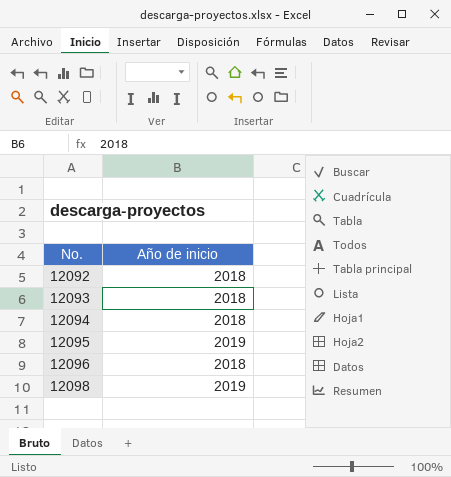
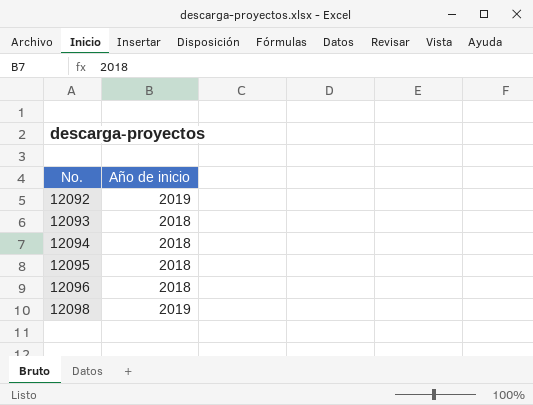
12092 | Año de inicio: 2018 -> 2019
12095 | Año de inicio: 2019 -> 2018

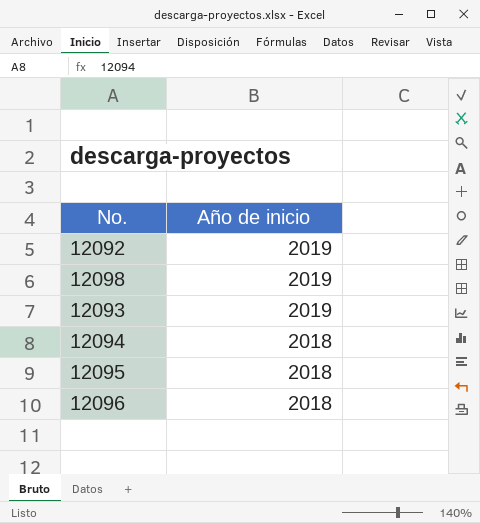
row order: No. ascending -> Año de inicio descending
12093 | Año de inicio: 2018 -> 2019

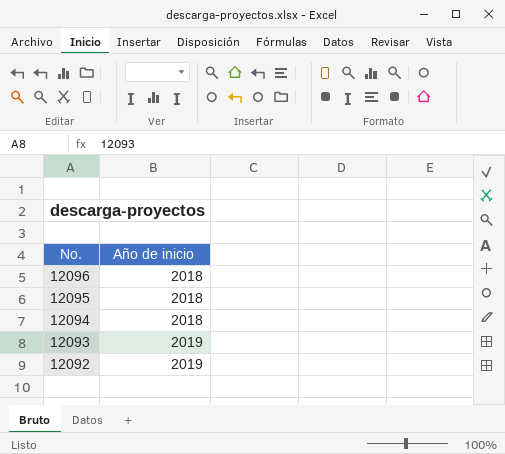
row order: Año de inicio descending -> No. descending
row 12098: 2019 -> none

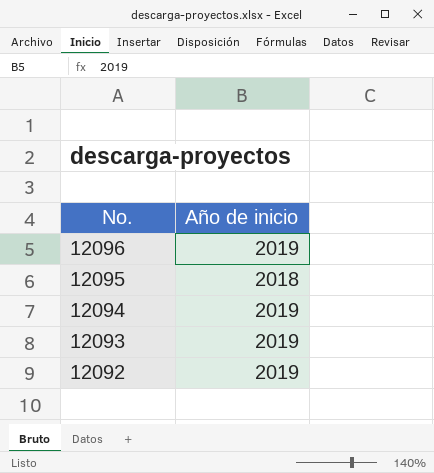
12096 | Año de inicio: 2018 -> 2019
12094 | Año de inicio: 2018 -> 2019

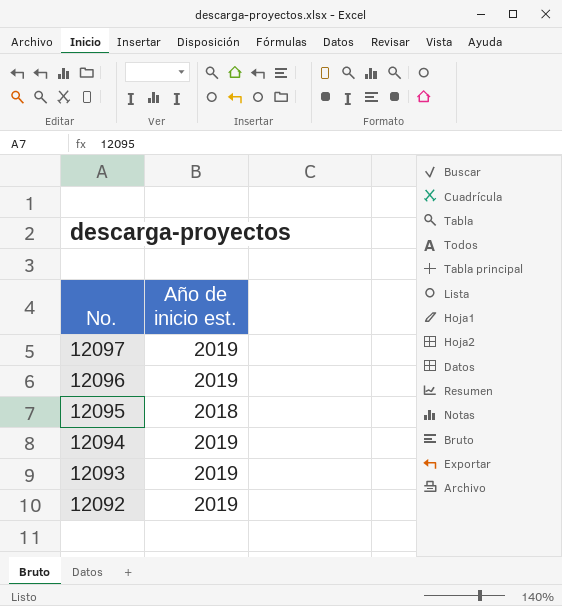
column name: Año de inicio -> Año de inicio est.
row 12097: none -> 2019

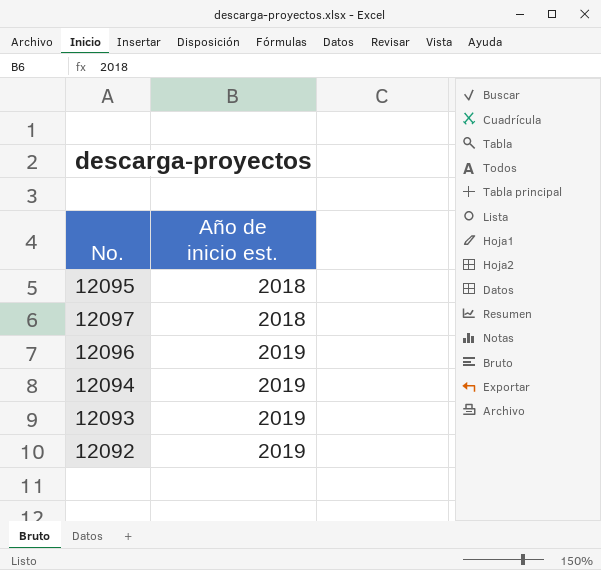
row order: No. descending -> Año de inicio est. ascending
12097 | Año de inicio est.: 2019 -> 2018

